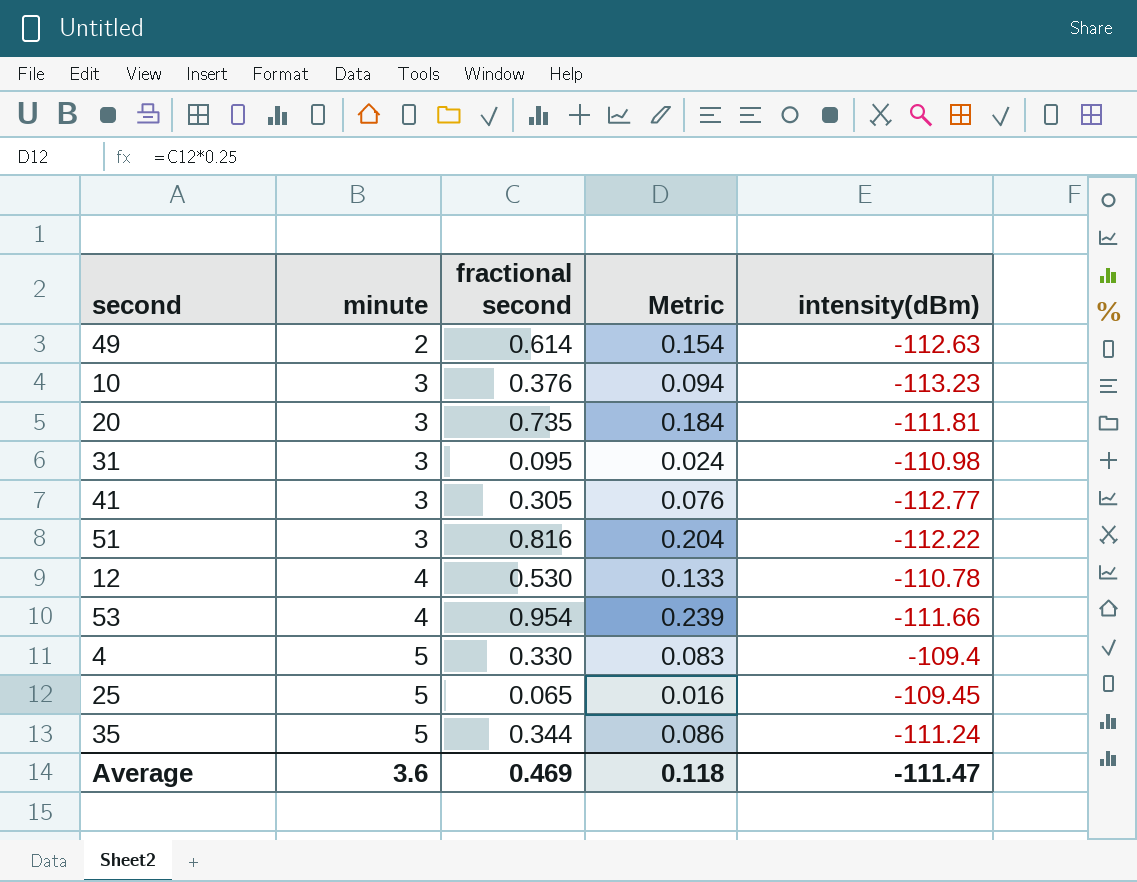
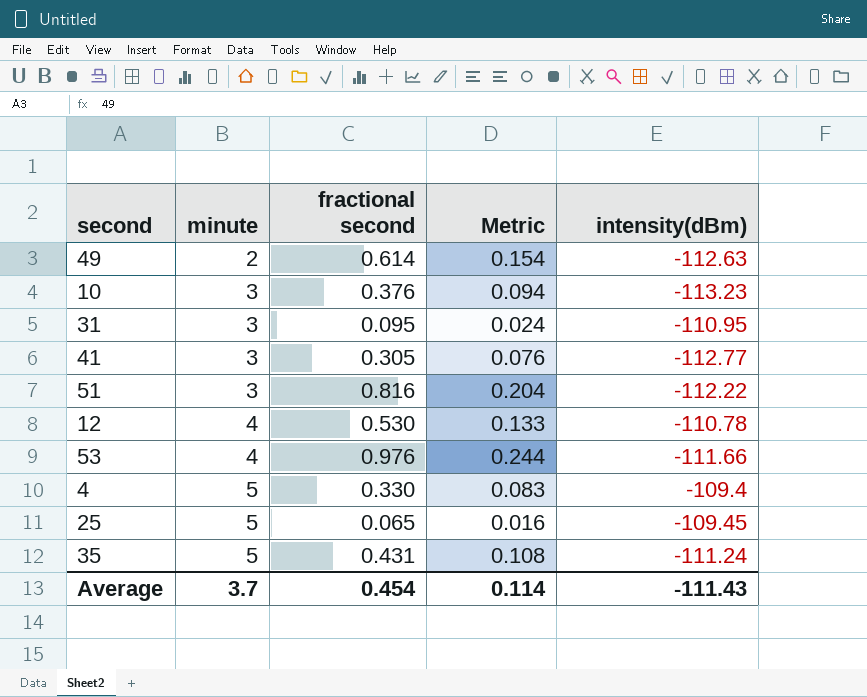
row 20: 3 | 0.735 | 0.184 | -111.81 -> none
31 | intensity(dBm): -110.98 -> -110.95
53 | fractional second: 0.954 -> 0.976
53 | Metric: 0.239 -> 0.244
35 | fractional second: 0.344 -> 0.431
35 | Metric: 0.086 -> 0.108
Average | minute: 3.6 -> 3.7
Average | fractional second: 0.469 -> 0.454
Average | Metric: 0.118 -> 0.114
Average | intensity(dBm): -111.47 -> -111.43

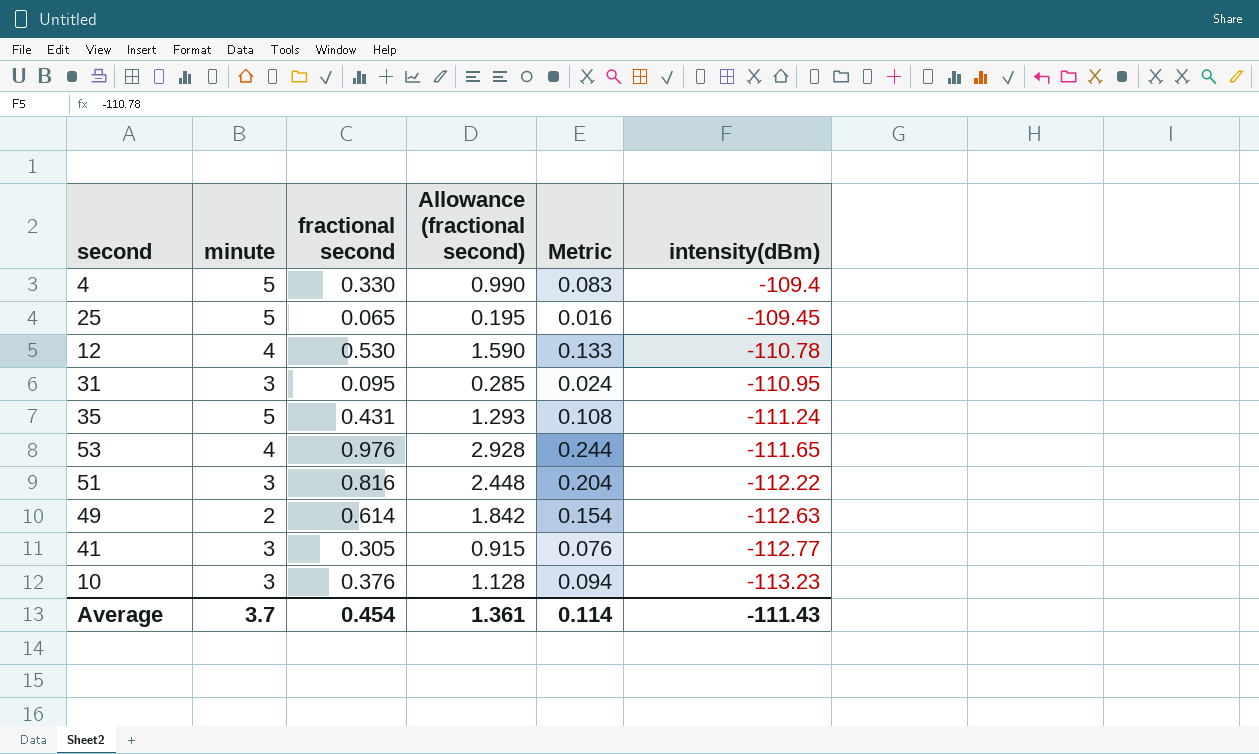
row order: minute ascending -> intensity(dBm) descending
column Allowance (fractional second) | formula: none -> [fractional second] * 3
53 | intensity(dBm): -111.66 -> -111.65

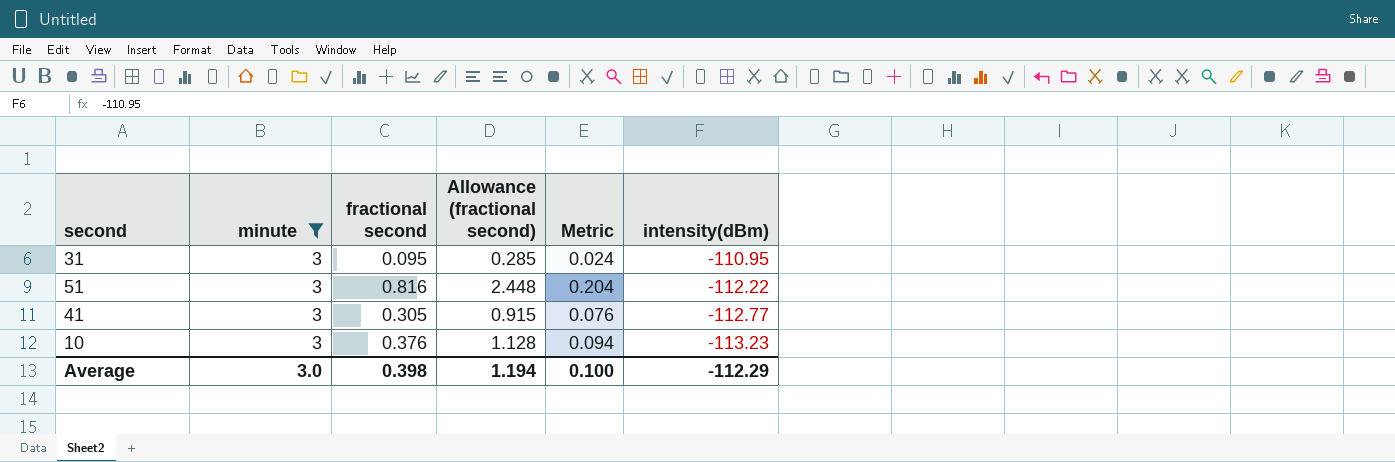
filter: none -> minute = 3
Average | minute: 3.7 -> 3.0
Average | fractional second: 0.454 -> 0.398
Average | Allowance (fractional second): 1.361 -> 1.194
Average | Metric: 0.114 -> 0.100
Average | intensity(dBm): -111.43 -> -112.29

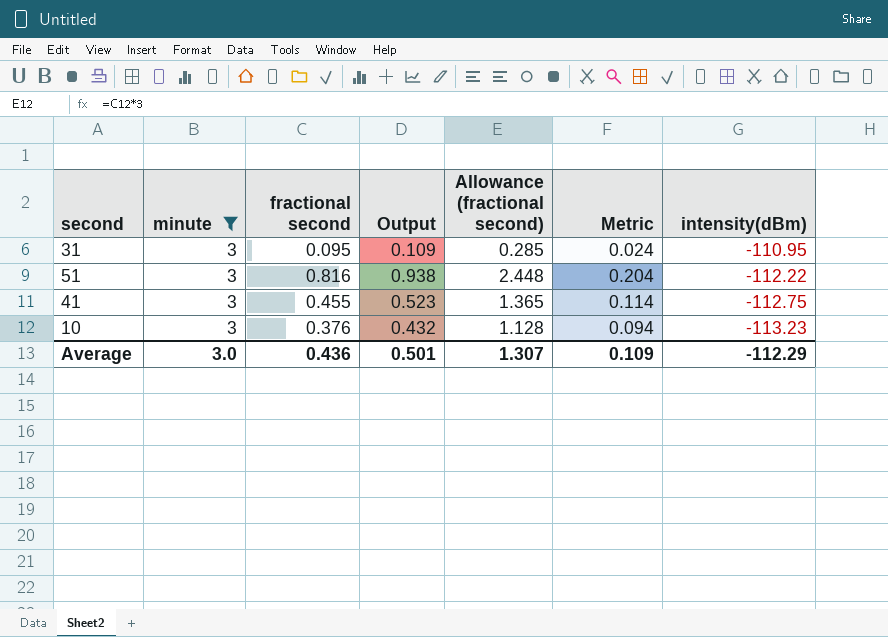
column Output | formula: none -> [fractional second] * 1.15
41 | fractional second: 0.305 -> 0.455
41 | Allowance (fractional second): 0.915 -> 1.365
41 | Metric: 0.076 -> 0.114
41 | intensity(dBm): -112.77 -> -112.75
Average | fractional second: 0.398 -> 0.436
Average | Allowance (fractional second): 1.194 -> 1.307
Average | Metric: 0.100 -> 0.109

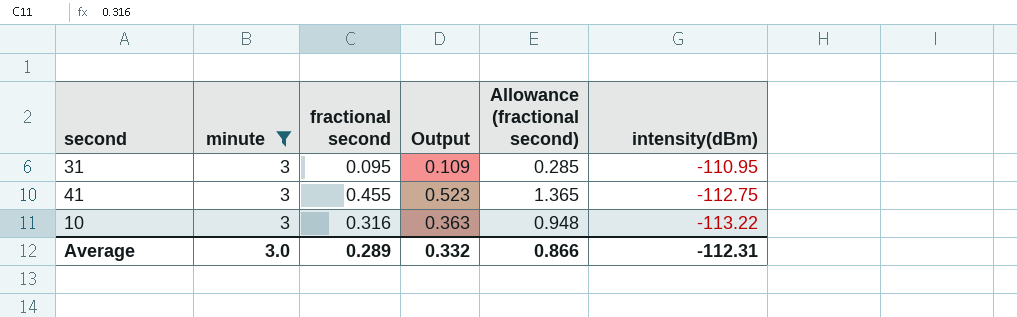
column Metric | formula: [fractional second] * 0.25 -> none
row 51: 3 | 0.816 | 0.938 | 2.448 | 0.204 | -112.22 -> none
10 | fractional second: 0.376 -> 0.316
10 | Output: 0.432 -> 0.363
10 | Allowance (fractional second): 1.128 -> 0.948
10 | intensity(dBm): -113.23 -> -113.22
Average | fractional second: 0.436 -> 0.289
Average | Output: 0.501 -> 0.332
Average | Allowance (fractional second): 1.307 -> 0.866
Average | intensity(dBm): -112.29 -> -112.31

